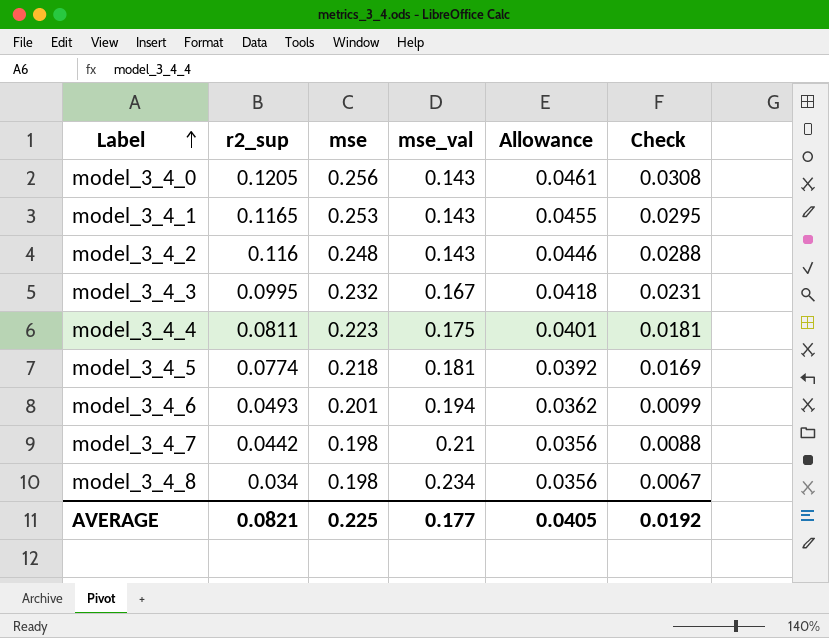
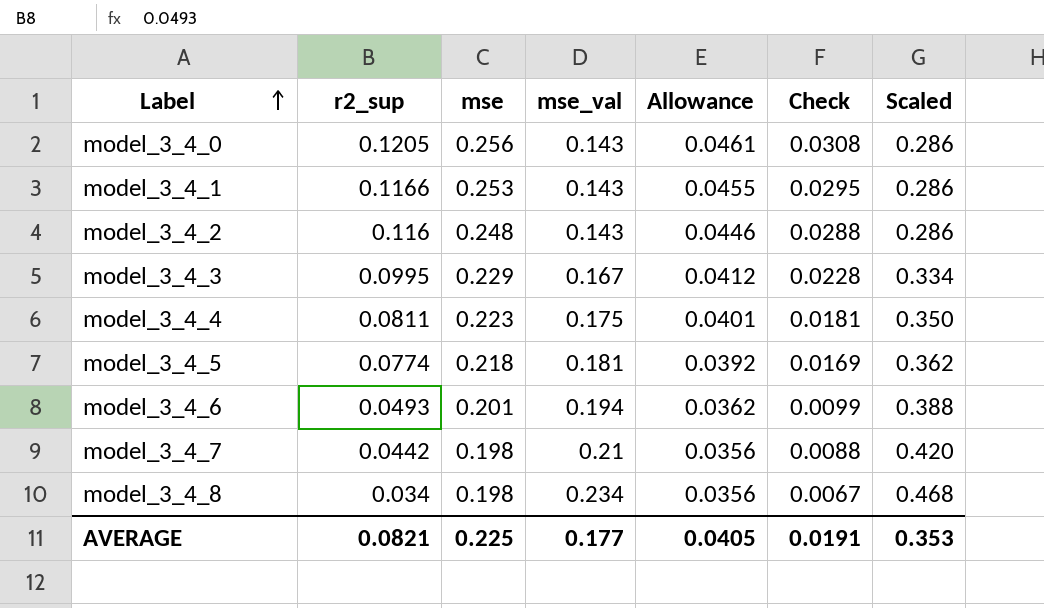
column Scaled | formula: none -> [mse_val] * 2
model_3_4_1 | r2_sup: 0.1165 -> 0.1166
model_3_4_3 | mse: 0.232 -> 0.229
model_3_4_3 | Allowance: 0.0418 -> 0.0412
model_3_4_3 | Check: 0.0231 -> 0.0228
AVERAGE | Check: 0.0192 -> 0.0191

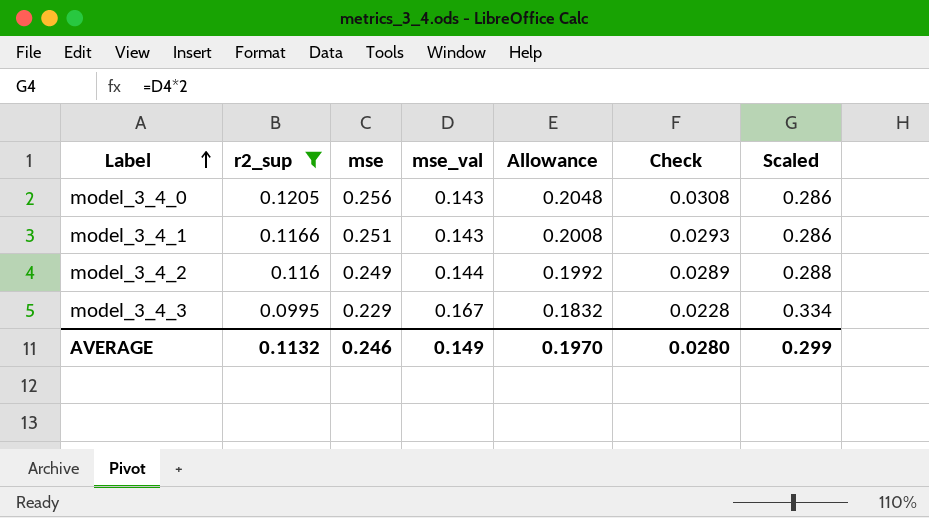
filter: none -> r2_sup >= 0.0995
column Allowance | formula: [mse] * 0.18 -> [mse] * 0.8
model_3_4_1 | mse: 0.253 -> 0.251
model_3_4_1 | Check: 0.0295 -> 0.0293
model_3_4_2 | mse: 0.248 -> 0.249
model_3_4_2 | mse_val: 0.143 -> 0.144
model_3_4_2 | Check: 0.0288 -> 0.0289
model_3_4_2 | Scaled: 0.286 -> 0.288
AVERAGE | r2_sup: 0.0821 -> 0.1132
AVERAGE | mse: 0.225 -> 0.246
AVERAGE | mse_val: 0.177 -> 0.149
AVERAGE | Allowance: 0.0405 -> 0.1970
AVERAGE | Check: 0.0191 -> 0.0280
AVERAGE | Scaled: 0.353 -> 0.299

